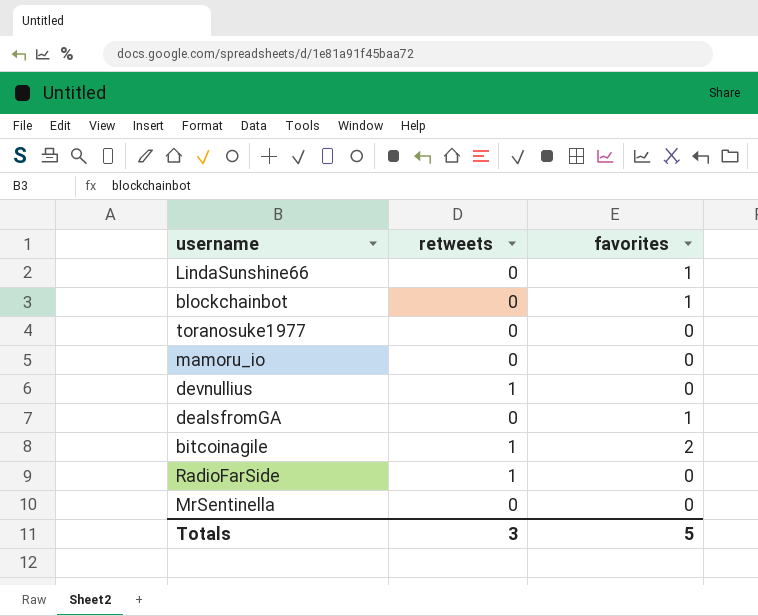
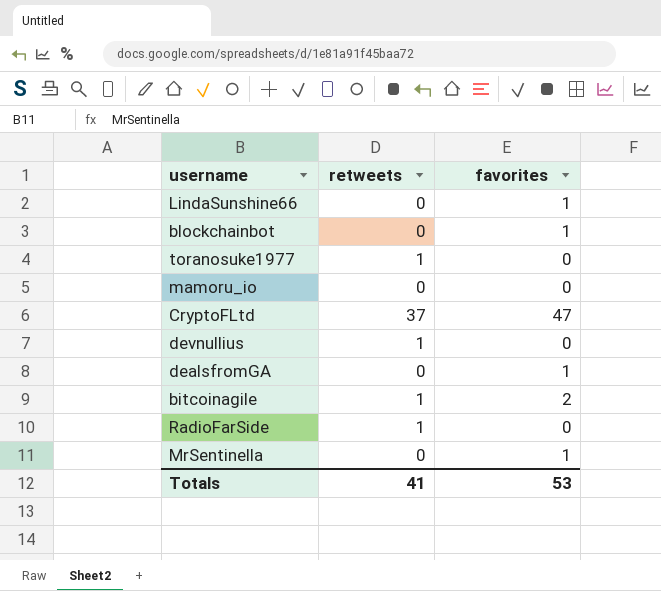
toranosuke1977 | retweets: 0 -> 1
row CryptoFLtd: none -> 37 | 47
MrSentinella | favorites: 0 -> 1
Totals | retweets: 3 -> 41
Totals | favorites: 5 -> 53

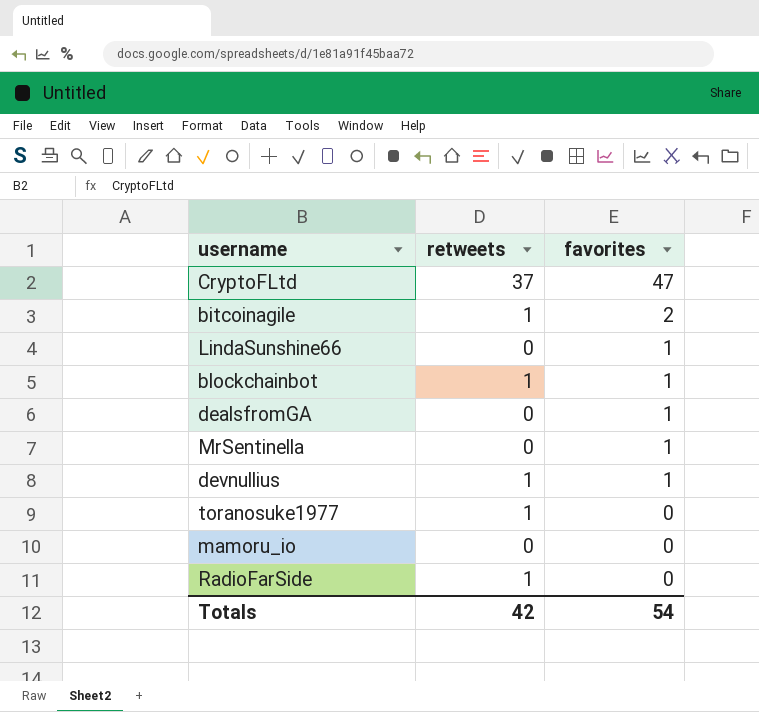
row order: none -> favorites descending
blockchainbot | retweets: 0 -> 1
devnullius | favorites: 0 -> 1
Totals | retweets: 41 -> 42
Totals | favorites: 53 -> 54

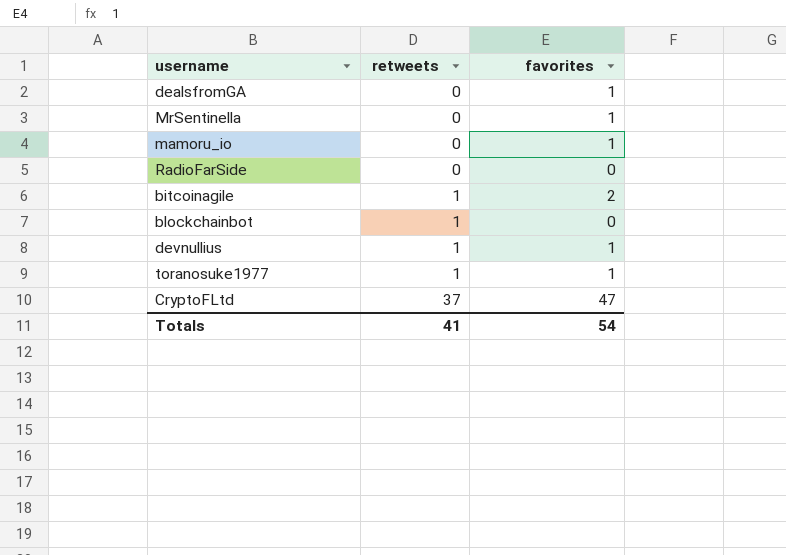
row order: favorites descending -> retweets ascending
row LindaSunshine66: 0 | 1 -> none
mamoru_io | favorites: 0 -> 1
RadioFarSide | retweets: 1 -> 0
blockchainbot | favorites: 1 -> 0
toranosuke1977 | favorites: 0 -> 1
Totals | retweets: 42 -> 41

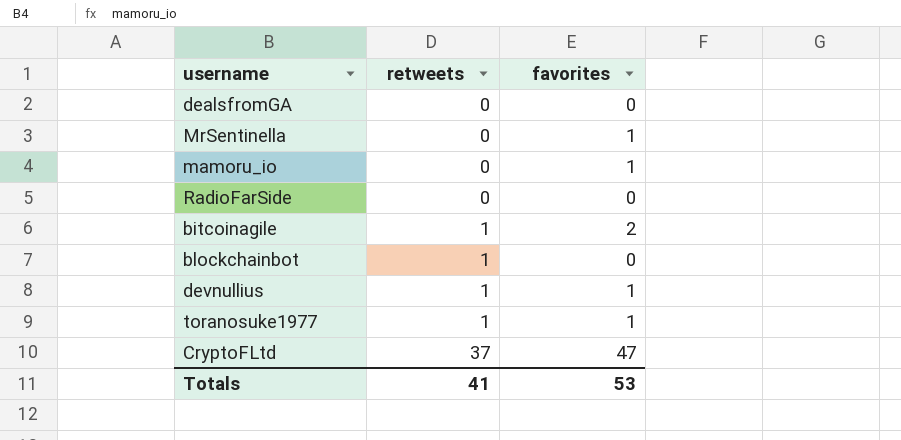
dealsfromGA | favorites: 1 -> 0
Totals | favorites: 54 -> 53

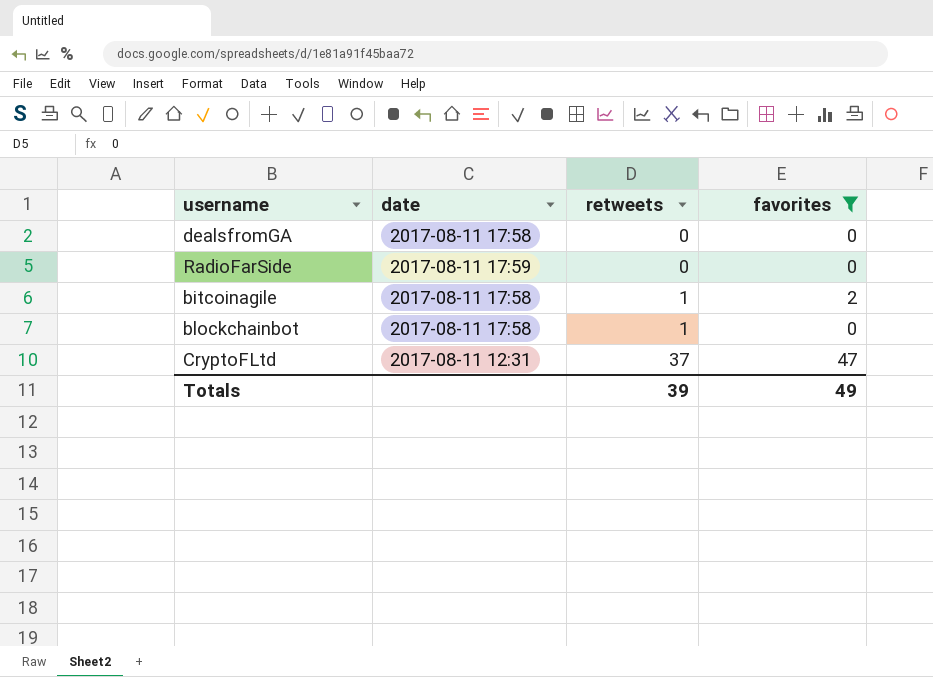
filter: none -> favorites != 1
column date | position: none -> 2
Totals | retweets: 41 -> 39
Totals | favorites: 53 -> 49

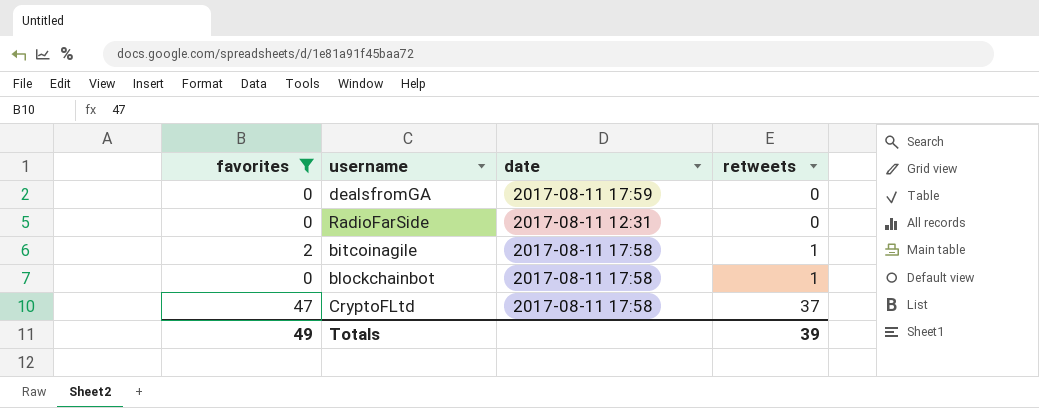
column favorites | position: 4 -> 1
dealsfromGA | date: 2017-08-11 17:58 -> 2017-08-11 17:59
RadioFarSide | date: 2017-08-11 17:59 -> 2017-08-11 12:31
CryptoFLtd | date: 2017-08-11 12:31 -> 2017-08-11 17:58

